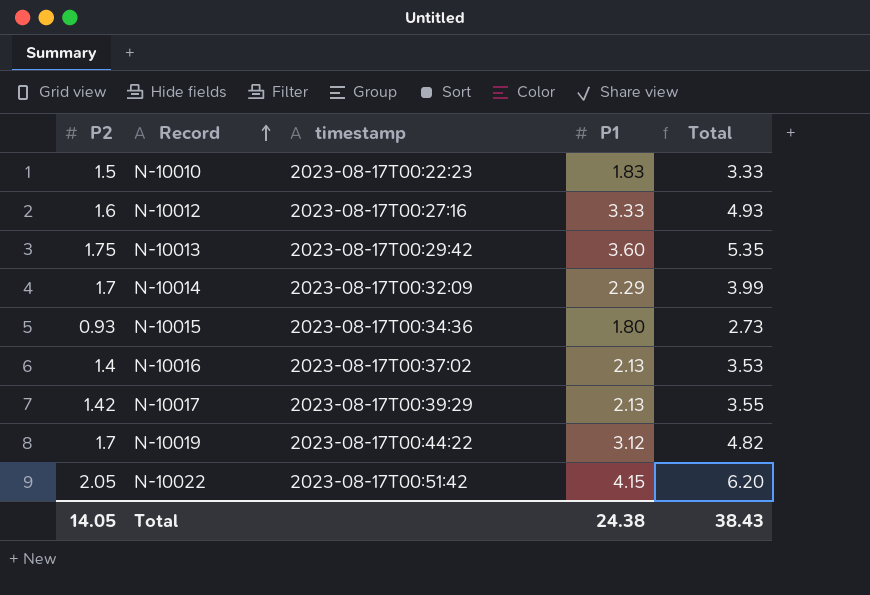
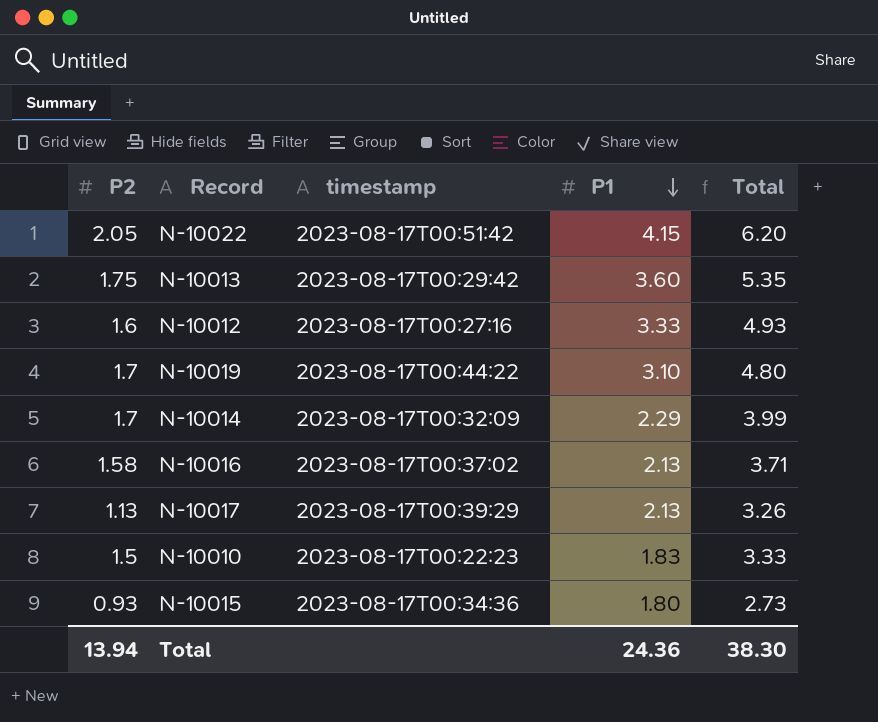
row order: Record ascending -> P1 descending
N-10019 | P1: 3.12 -> 3.10
N-10019 | Total: 4.82 -> 4.80
N-10016 | P2: 1.4 -> 1.58
N-10016 | Total: 3.53 -> 3.71
N-10017 | P2: 1.42 -> 1.13
N-10017 | Total: 3.55 -> 3.26
Total | P2: 14.05 -> 13.94
Total | P1: 24.38 -> 24.36
Total | Total: 38.43 -> 38.30

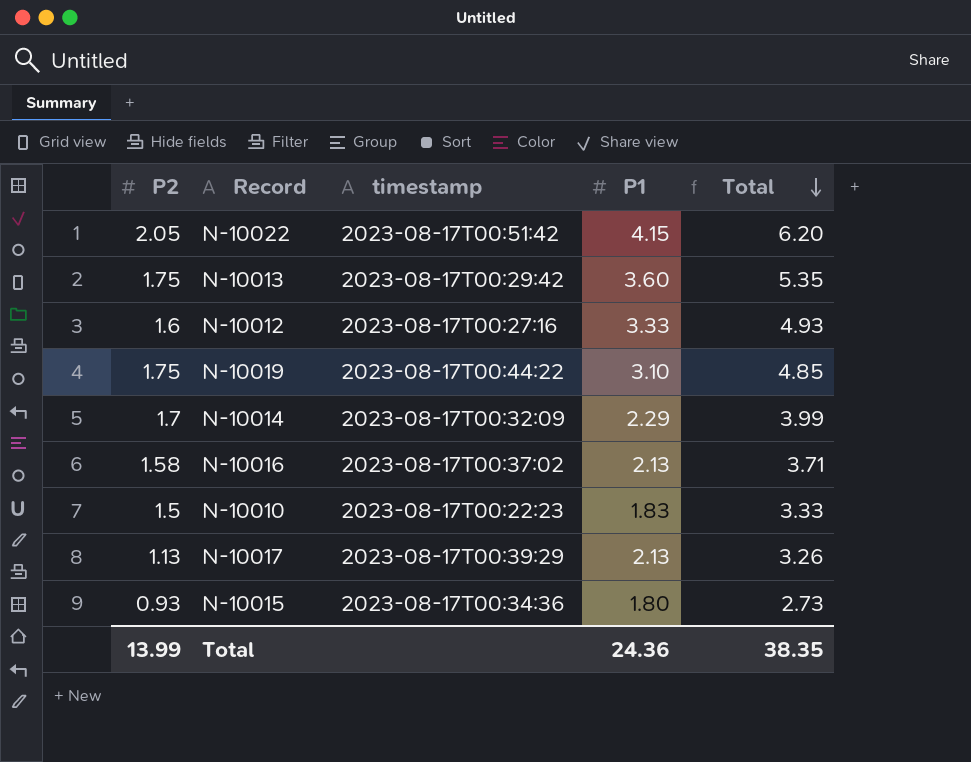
row order: P1 descending -> Total descending
N-10019 | P2: 1.7 -> 1.75
N-10019 | Total: 4.80 -> 4.85
Total | P2: 13.94 -> 13.99
Total | Total: 38.30 -> 38.35

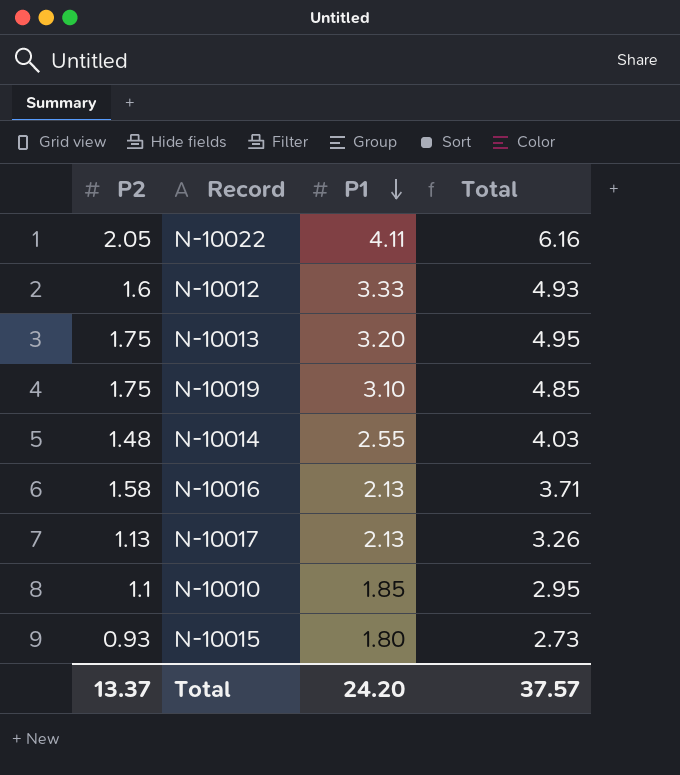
row order: Total descending -> P1 descending
column timestamp | position: 3 -> none
N-10022 | P1: 4.15 -> 4.11
N-10022 | Total: 6.20 -> 6.16
N-10013 | P1: 3.60 -> 3.20
N-10013 | Total: 5.35 -> 4.95
N-10014 | P2: 1.7 -> 1.48
N-10014 | P1: 2.29 -> 2.55
N-10014 | Total: 3.99 -> 4.03
N-10010 | P2: 1.5 -> 1.1
N-10010 | P1: 1.83 -> 1.85
N-10010 | Total: 3.33 -> 2.95
Total | P2: 13.99 -> 13.37
Total | P1: 24.36 -> 24.20
Total | Total: 38.35 -> 37.57

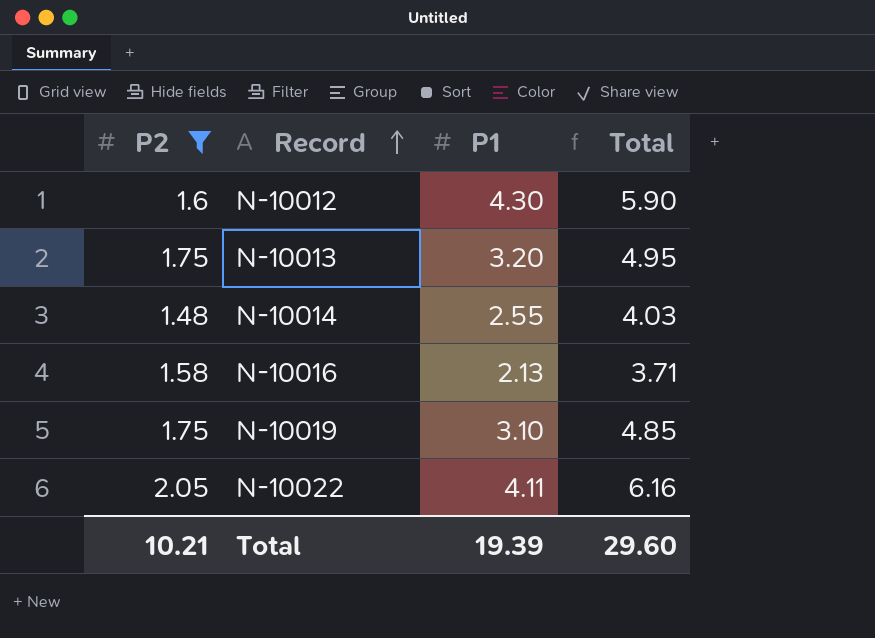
filter: none -> P2 >= 1.48
row order: P1 descending -> Record ascending
N-10012 | P1: 3.33 -> 4.30
N-10012 | Total: 4.93 -> 5.90
Total | P2: 13.37 -> 10.21
Total | P1: 24.20 -> 19.39
Total | Total: 37.57 -> 29.60

